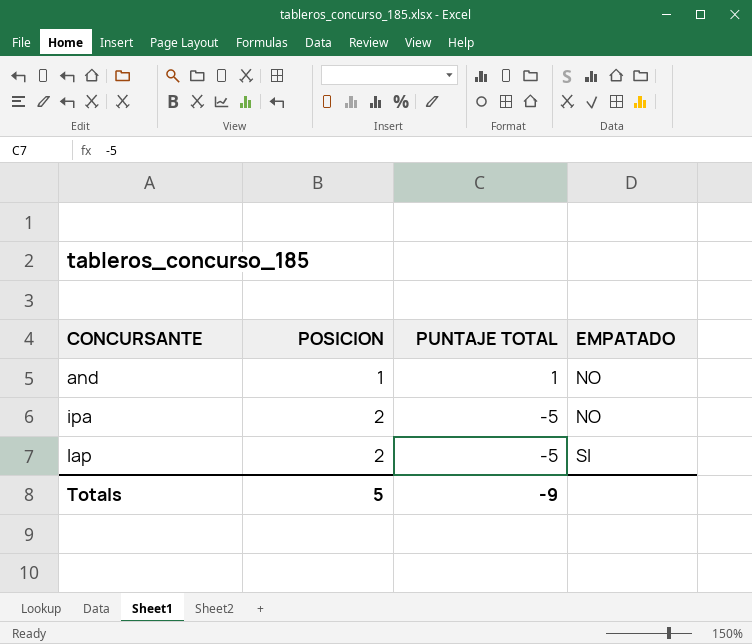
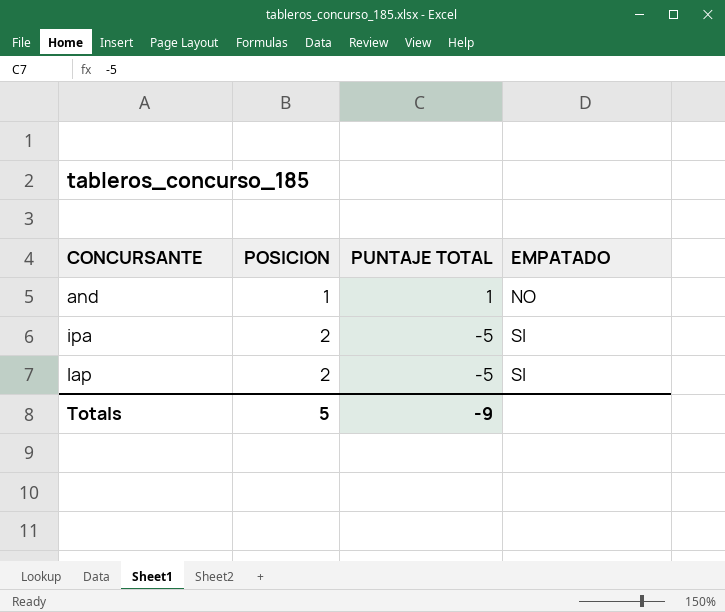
ipa | EMPATADO: NO -> SI

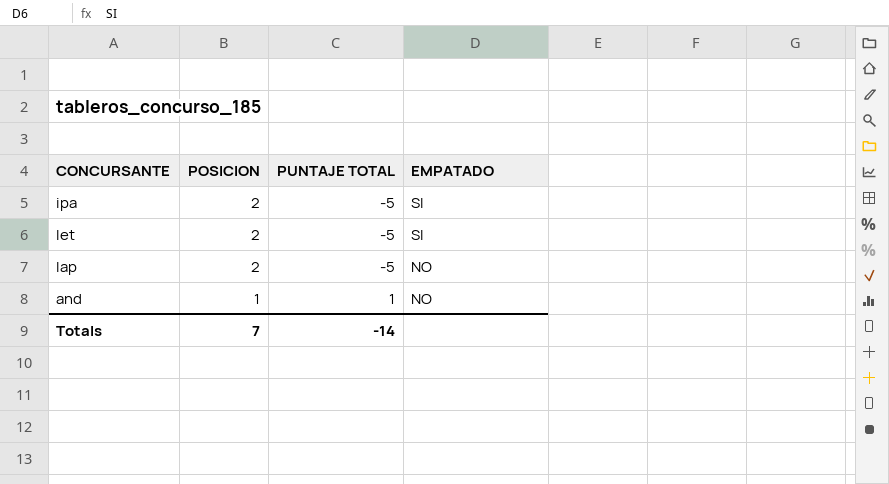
row order: CONCURSANTE ascending -> POSICION descending
row let: none -> 2 | -5 | SI
lap | EMPATADO: SI -> NO
Totals | POSICION: 5 -> 7
Totals | PUNTAJE TOTAL: -9 -> -14

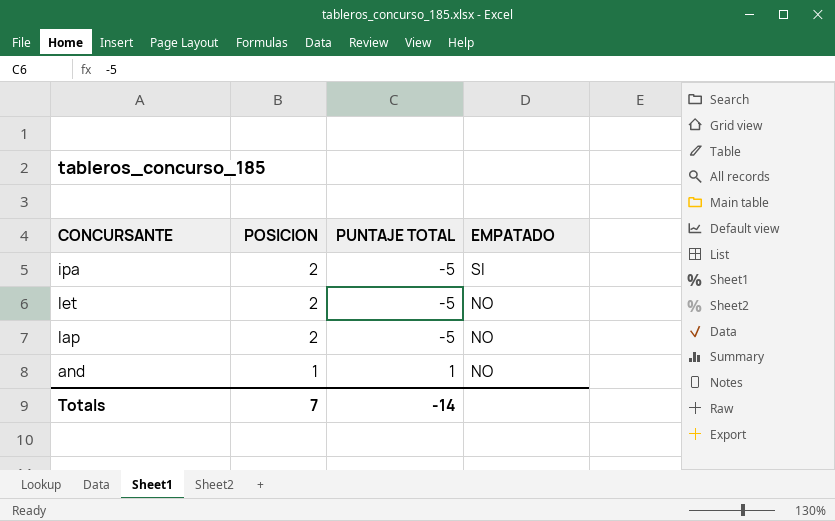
let | EMPATADO: SI -> NO

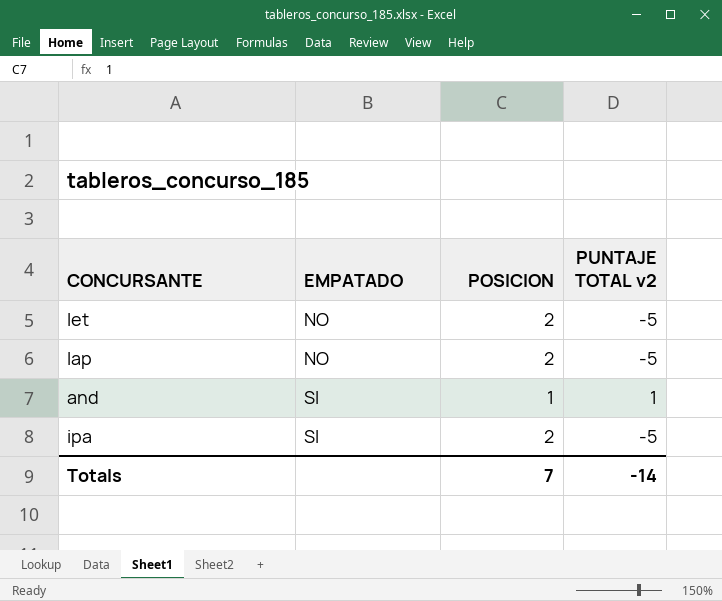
row order: POSICION descending -> EMPATADO ascending
column EMPATADO | position: 4 -> 2
column name: PUNTAJE TOTAL -> PUNTAJE TOTAL v2
and | EMPATADO: NO -> SI

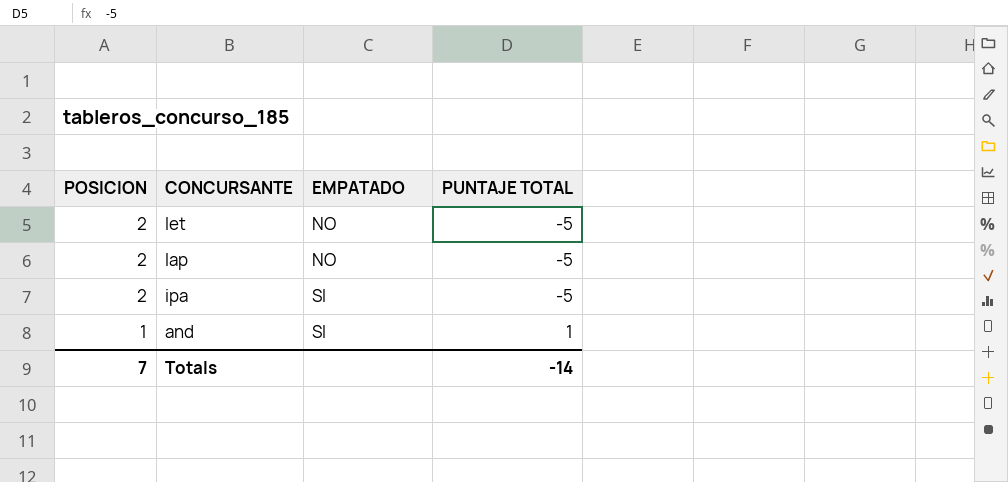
row order: EMPATADO ascending -> POSICION descending
column POSICION | position: 3 -> 1
column name: PUNTAJE TOTAL v2 -> PUNTAJE TOTAL

